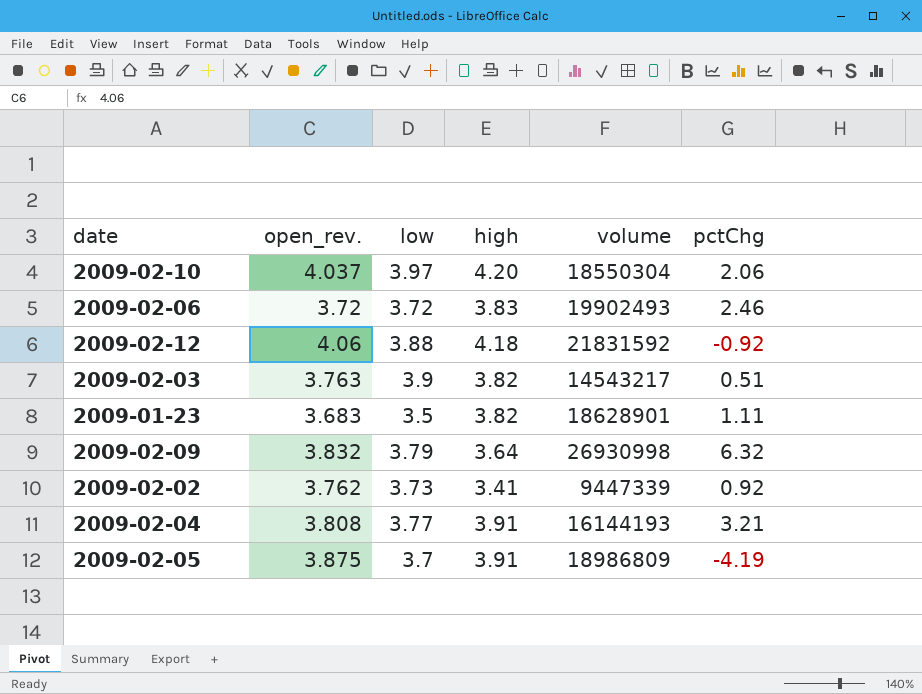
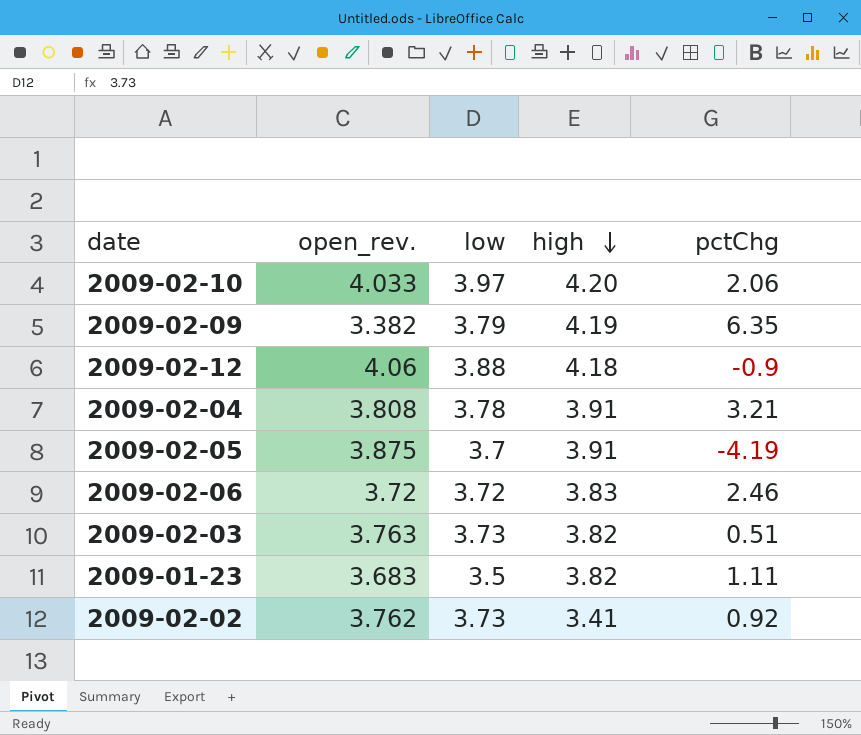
row order: none -> high descending
column volume | position: 5 -> none
2009-02-10 | open_rev.: 4.037 -> 4.033
2009-02-09 | open_rev.: 3.832 -> 3.382
2009-02-09 | high: 3.64 -> 4.19
2009-02-09 | pctChg: 6.32 -> 6.35
2009-02-12 | pctChg: -0.92 -> -0.9
2009-02-04 | low: 3.77 -> 3.78
2009-02-03 | low: 3.9 -> 3.73

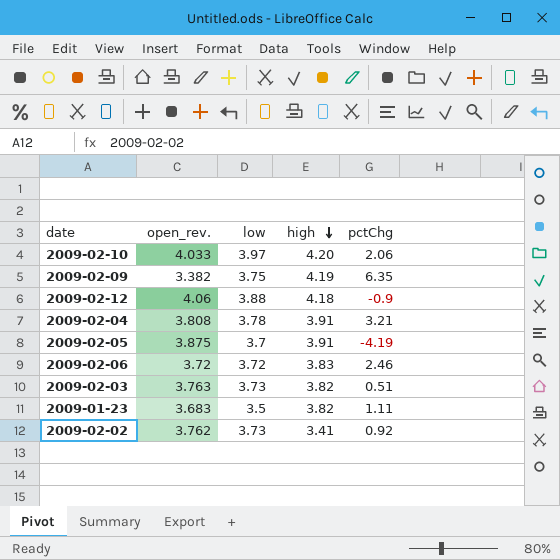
2009-02-09 | low: 3.79 -> 3.75

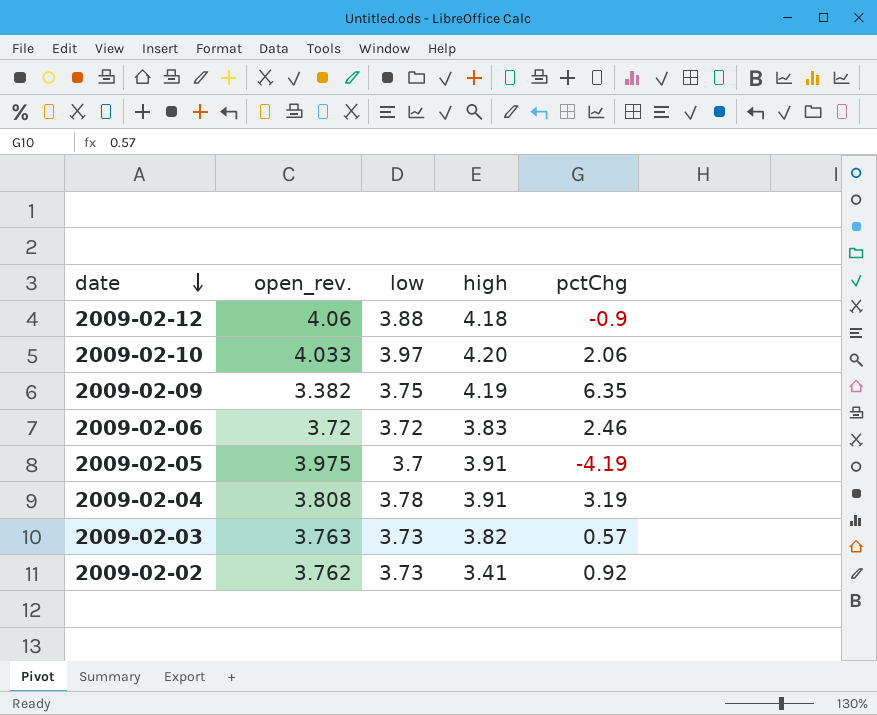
row order: high descending -> date descending
row 2009-01-23: 3.683 | 3.5 | 3.82 | 1.11 -> none
2009-02-05 | open_rev.: 3.875 -> 3.975
2009-02-04 | pctChg: 3.21 -> 3.19
2009-02-03 | pctChg: 0.51 -> 0.57

